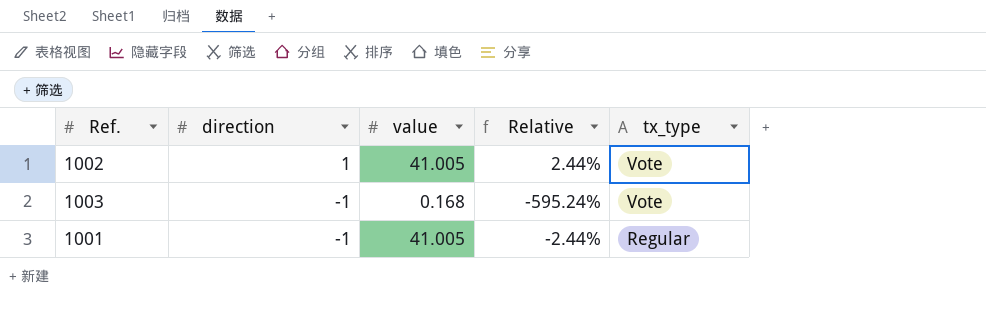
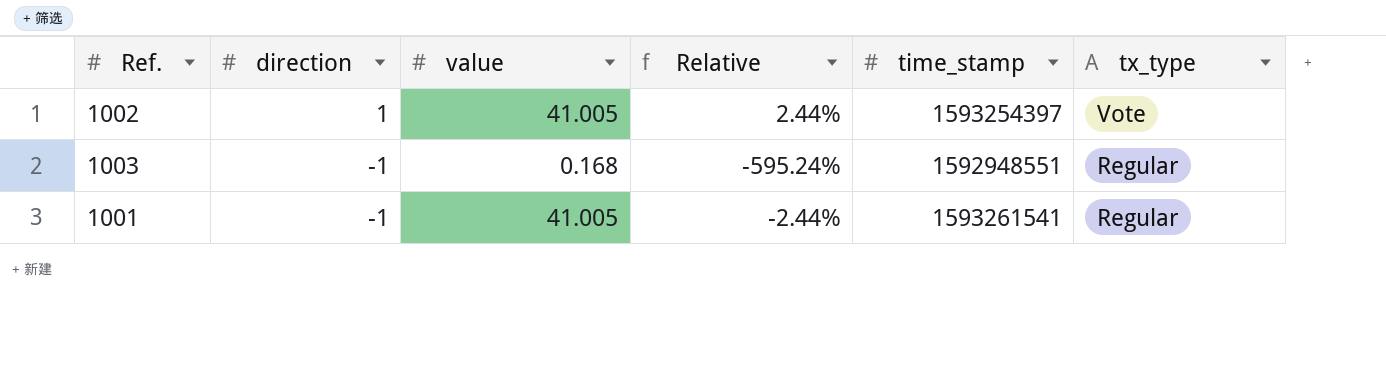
column time_stamp | position: none -> 5
1003 | tx_type: Vote -> Regular

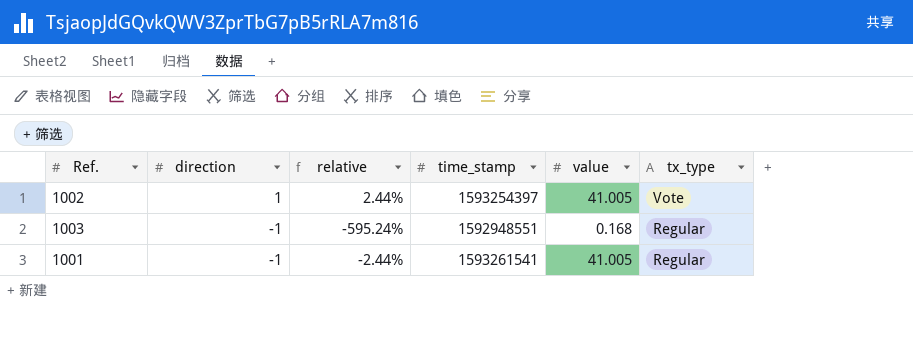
column name: Relative -> relative
column value | position: 3 -> 5

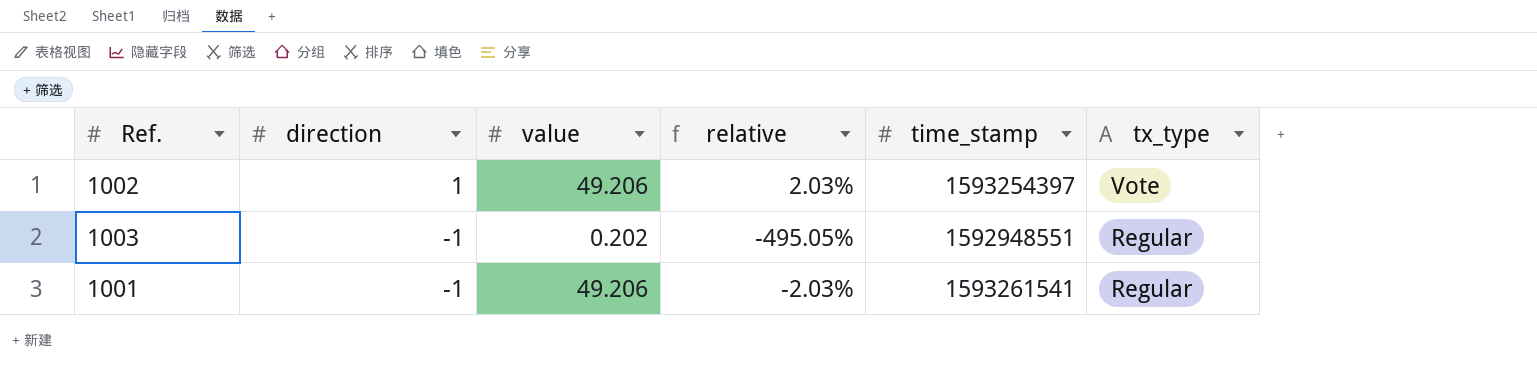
column value | position: 5 -> 3
1002 | value: 41.005 -> 49.206
1002 | relative: 2.44% -> 2.03%
1003 | value: 0.168 -> 0.202
1003 | relative: -595.24% -> -495.05%
1001 | value: 41.005 -> 49.206
1001 | relative: -2.44% -> -2.03%

